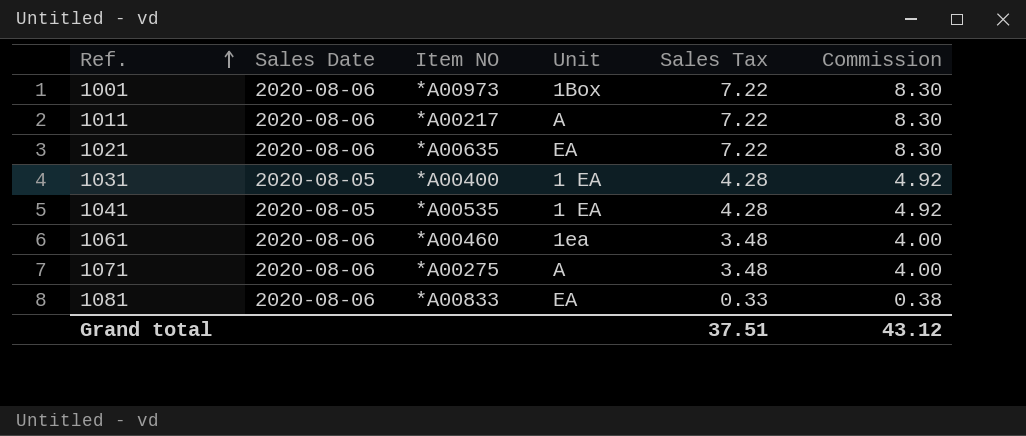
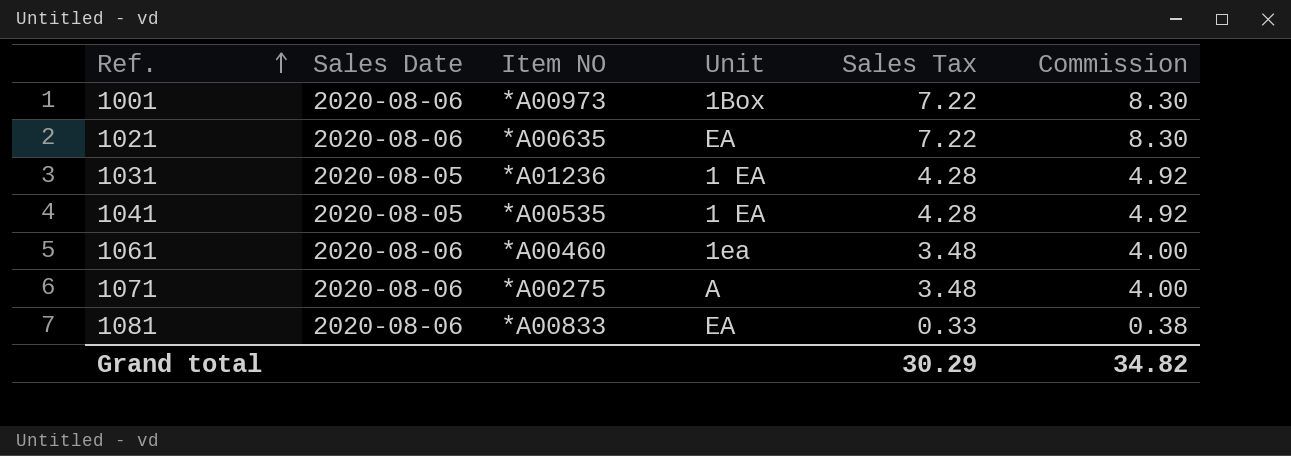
row 1011: 2020-08-06 | *A00217 | A | 7.22 | 8.30 -> none
1031 | Item NO: *A00400 -> *A01236
Grand total | Sales Tax: 37.51 -> 30.29
Grand total | Commission: 43.12 -> 34.82

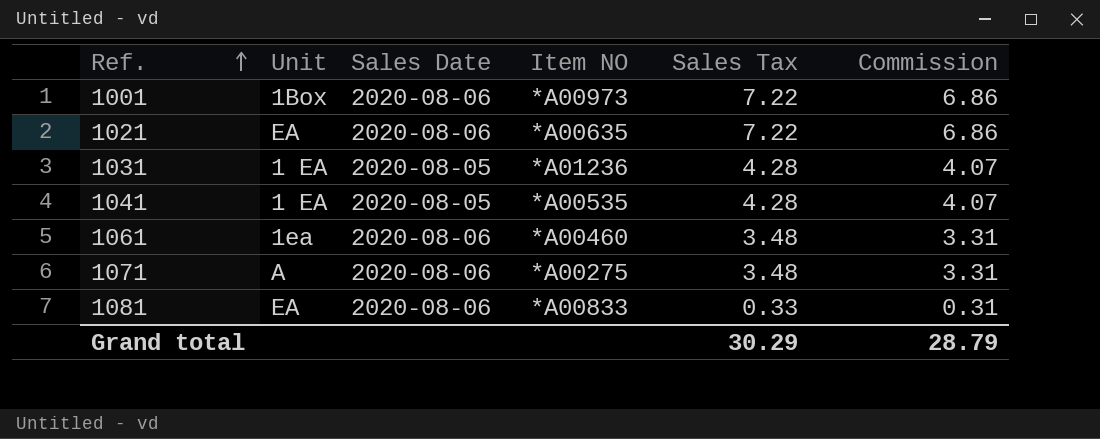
column Unit | position: 4 -> 2
column Commission | formula: [Sales Tax] * 1.15 -> [Sales Tax] * 0.95
Grand total | Commission: 34.82 -> 28.79

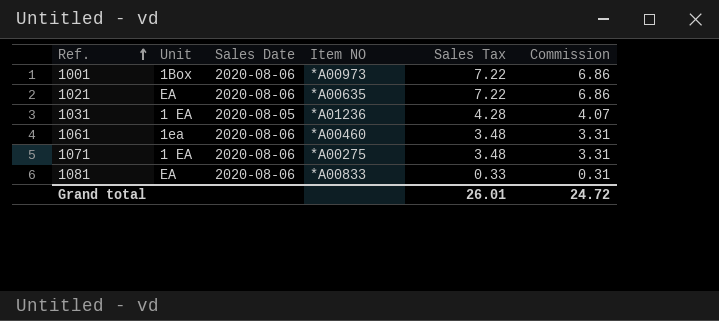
row 1041: 1 EA | 2020-08-05 | *A00535 | 4.28 | 4.07 -> none
1071 | Unit: A -> 1 EA
Grand total | Sales Tax: 30.29 -> 26.01
Grand total | Commission: 28.79 -> 24.72

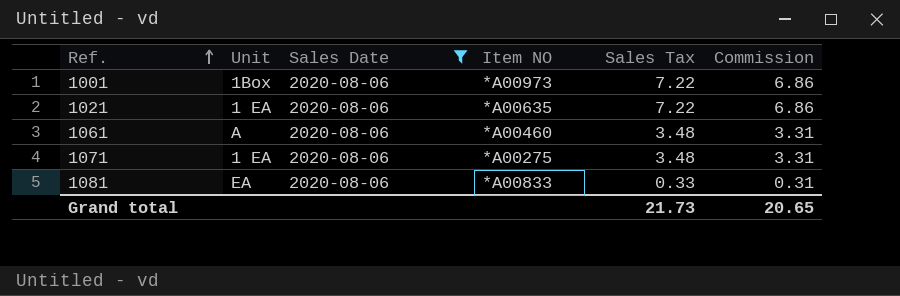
filter: none -> Sales Date = 2020-08-06
1021 | Unit: EA -> 1 EA
1061 | Unit: 1ea -> A
Grand total | Sales Tax: 26.01 -> 21.73
Grand total | Commission: 24.72 -> 20.65

